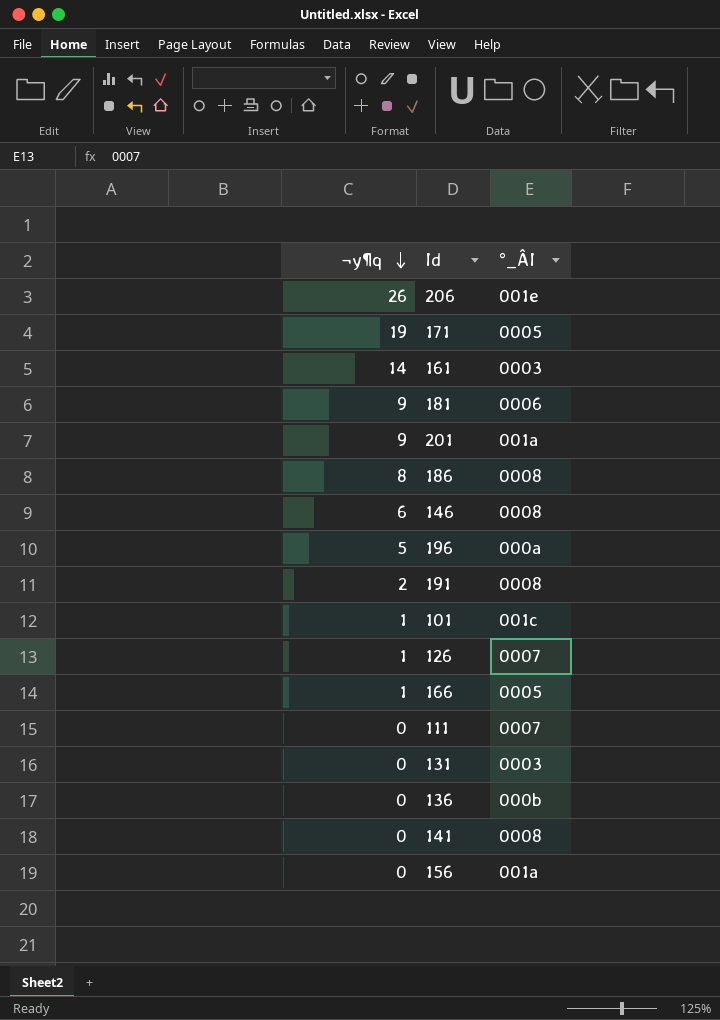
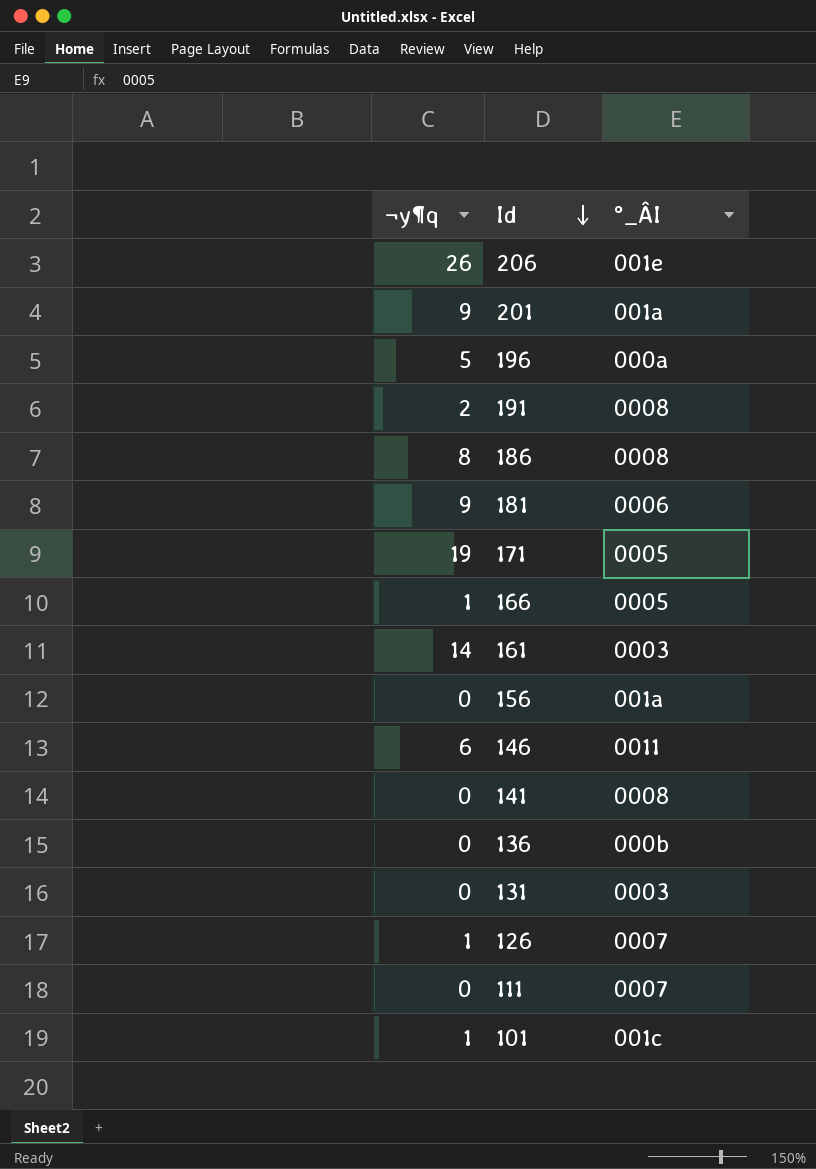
row order: ¬y¶q descending -> Id descending
146 | °_ÂI: 0008 -> 0011

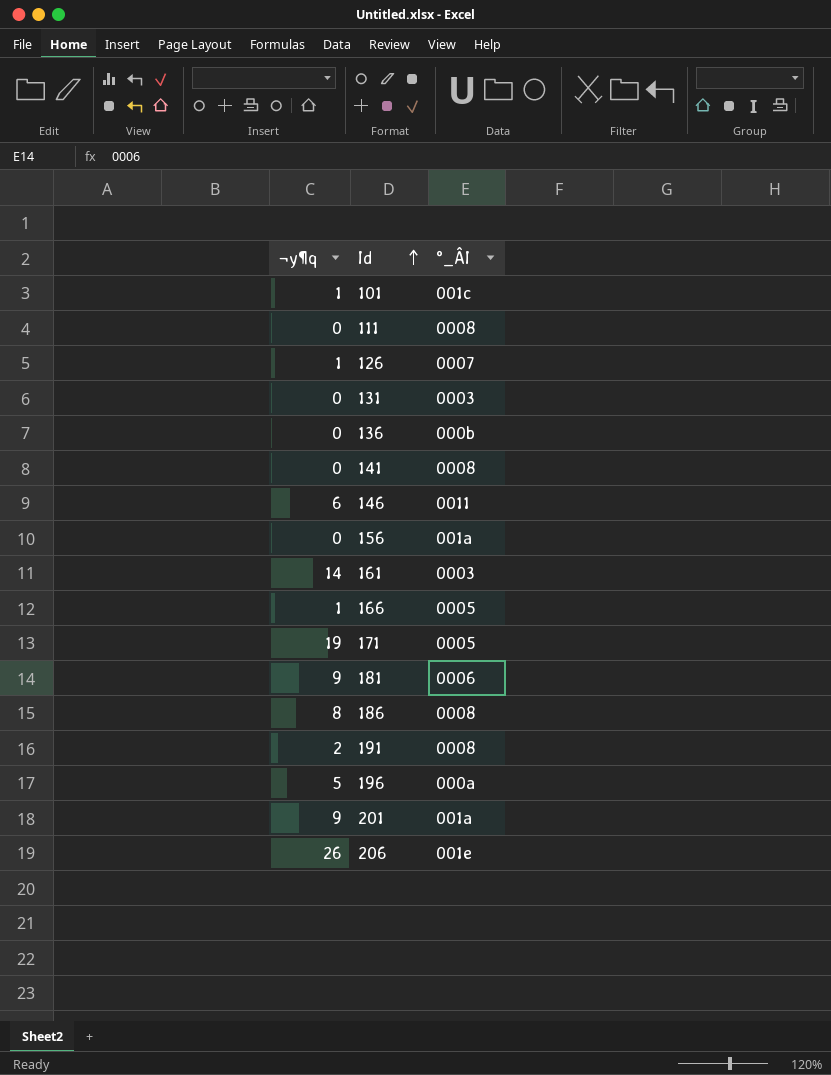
row order: Id descending -> Id ascending
111 | °_ÂI: 0007 -> 0008

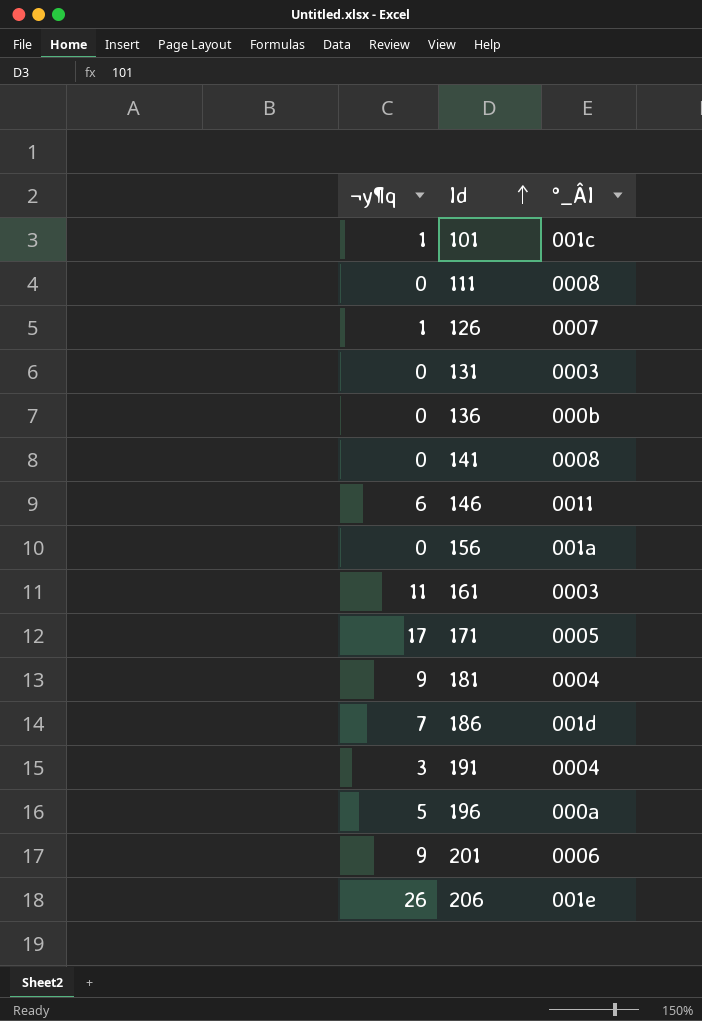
row 166: 1 | 0005 -> none
161 | ¬y¶q: 14 -> 11
171 | ¬y¶q: 19 -> 17
181 | °_ÂI: 0006 -> 0004
186 | ¬y¶q: 8 -> 7
186 | °_ÂI: 0008 -> 001d
191 | ¬y¶q: 2 -> 3
191 | °_ÂI: 0008 -> 0004
201 | °_ÂI: 001a -> 0006

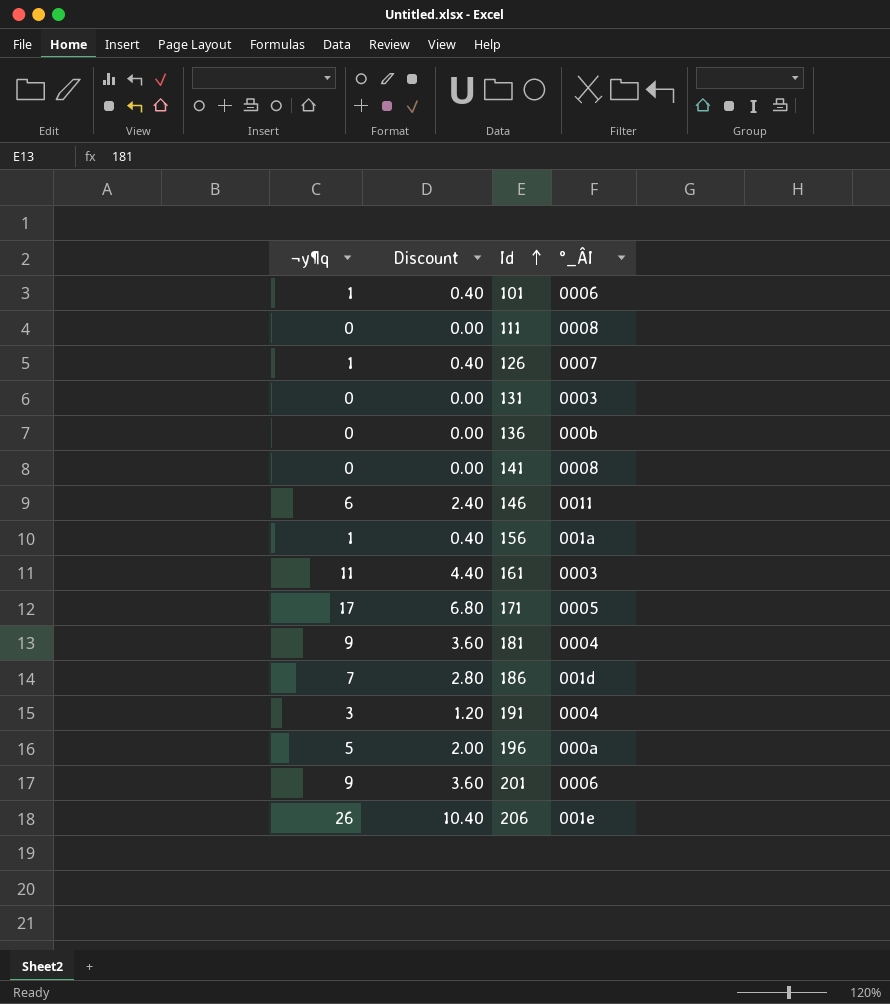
column Discount | formula: none -> [¬y¶q] * 0.4
101 | °_ÂI: 001c -> 0006
156 | ¬y¶q: 0 -> 1

